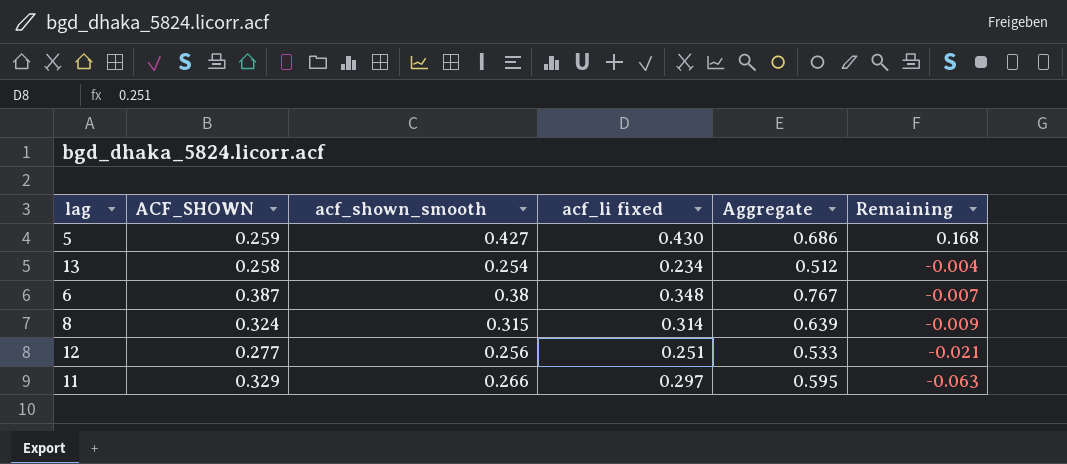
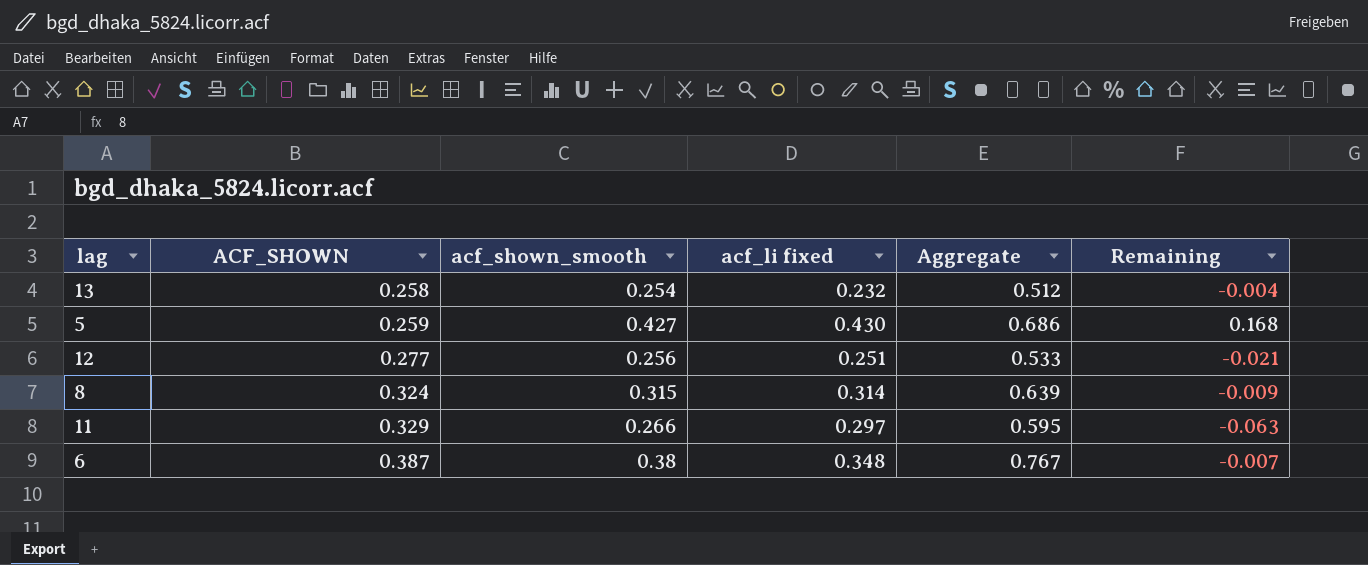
row order: Remaining descending -> ACF_SHOWN ascending
13 | acf_li fixed: 0.234 -> 0.232

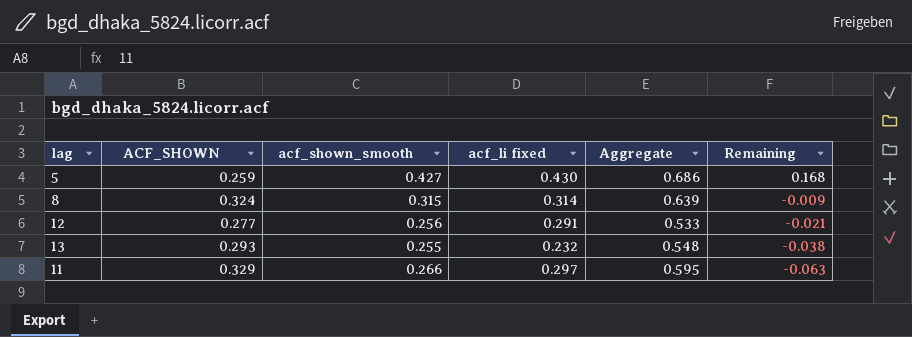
row order: ACF_SHOWN ascending -> Remaining descending
row 6: 0.387 | 0.38 | 0.348 | 0.767 | -0.007 -> none
12 | acf_li fixed: 0.251 -> 0.291
13 | ACF_SHOWN: 0.258 -> 0.293
13 | acf_shown_smooth: 0.254 -> 0.255
13 | Aggregate: 0.512 -> 0.548
13 | Remaining: -0.004 -> -0.038

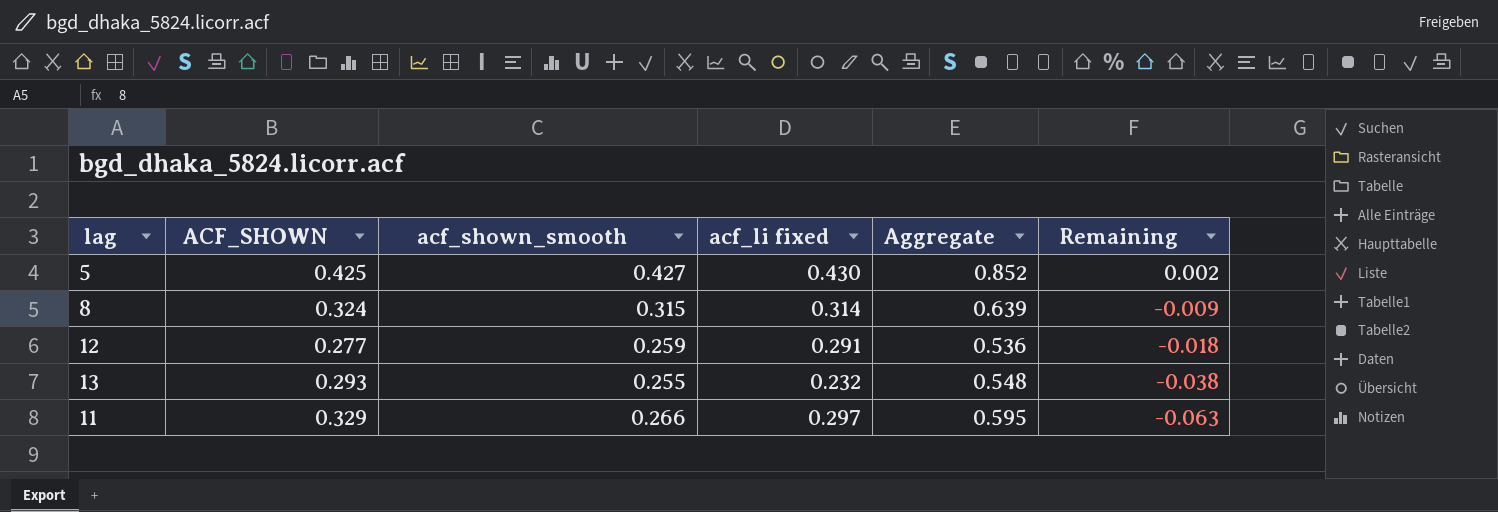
5 | ACF_SHOWN: 0.259 -> 0.425
5 | Aggregate: 0.686 -> 0.852
5 | Remaining: 0.168 -> 0.002
12 | acf_shown_smooth: 0.256 -> 0.259
12 | Aggregate: 0.533 -> 0.536
12 | Remaining: -0.021 -> -0.018

